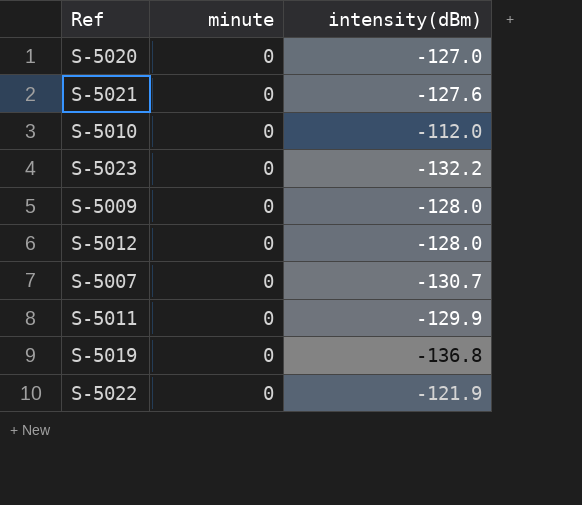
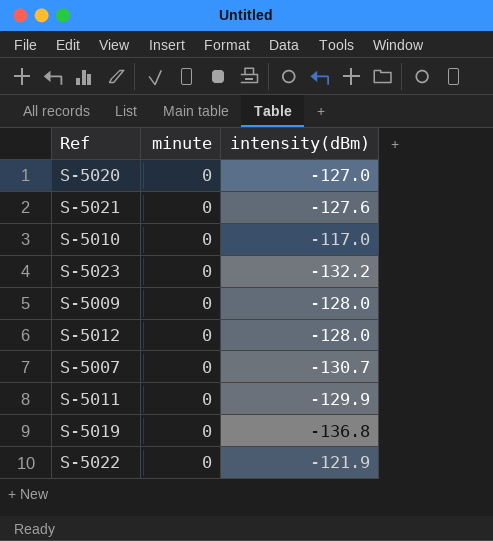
S-5010 | intensity(dBm): -112.0 -> -117.0

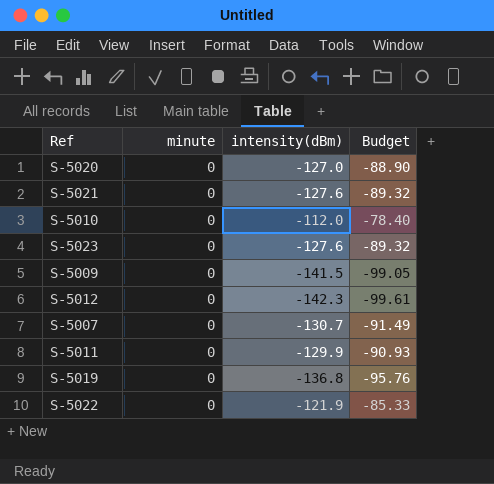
column Budget | formula: none -> [intensity(dBm)] * 0.7
S-5010 | intensity(dBm): -117.0 -> -112.0
S-5023 | intensity(dBm): -132.2 -> -127.6
S-5009 | intensity(dBm): -128.0 -> -141.5
S-5012 | intensity(dBm): -128.0 -> -142.3

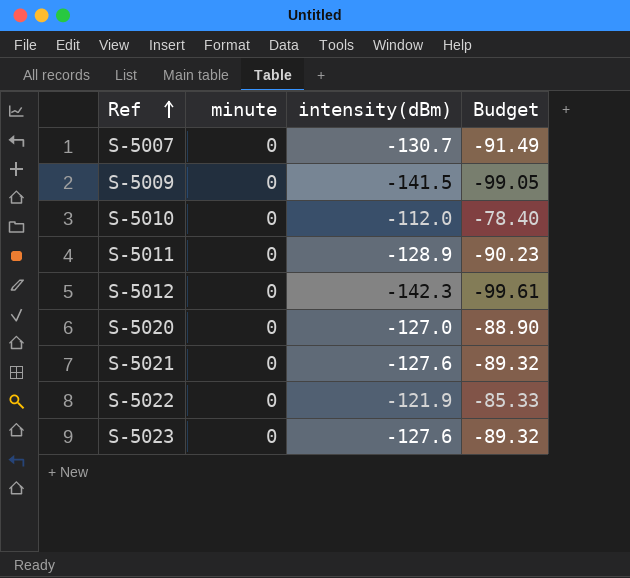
row order: none -> Ref ascending
row S-5019: 0 | -136.8 | -95.76 -> none
S-5011 | intensity(dBm): -129.9 -> -128.9
S-5011 | Budget: -90.93 -> -90.23

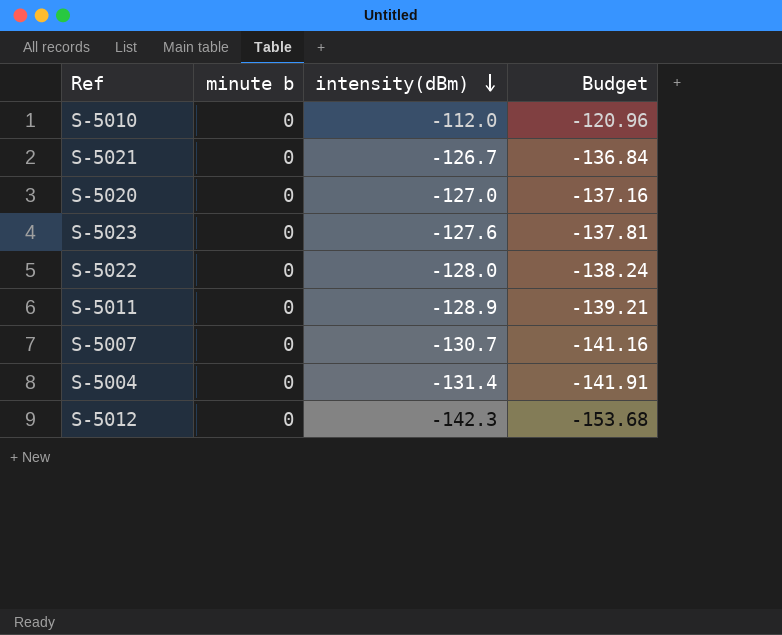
row order: Ref ascending -> intensity(dBm) descending
column name: minute -> minute b
column Budget | formula: [intensity(dBm)] * 0.7 -> [intensity(dBm)] * 1.08
row S-5009: 0 | -141.5 | -99.05 -> none
S-5021 | intensity(dBm): -127.6 -> -126.7
S-5022 | intensity(dBm): -121.9 -> -128.0
row S-5004: none -> 0 | -131.4 | -141.91

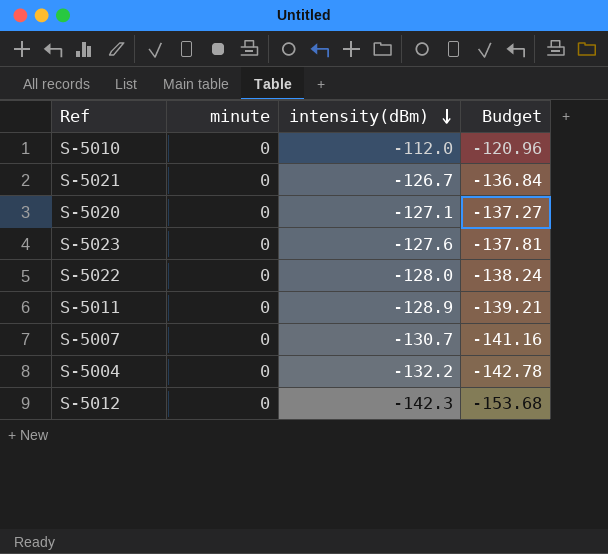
column name: minute b -> minute
S-5020 | intensity(dBm): -127.0 -> -127.1
S-5020 | Budget: -137.16 -> -137.27
S-5004 | intensity(dBm): -131.4 -> -132.2
S-5004 | Budget: -141.91 -> -142.78

